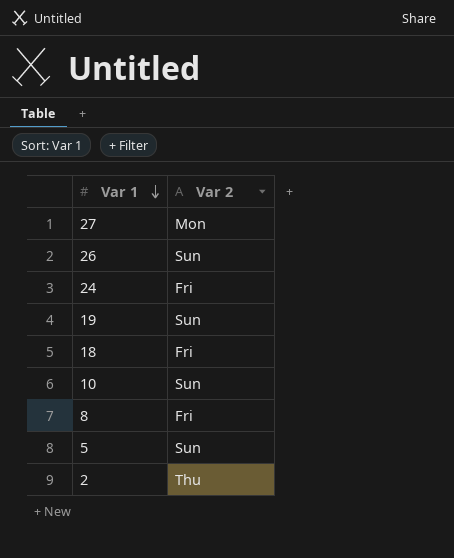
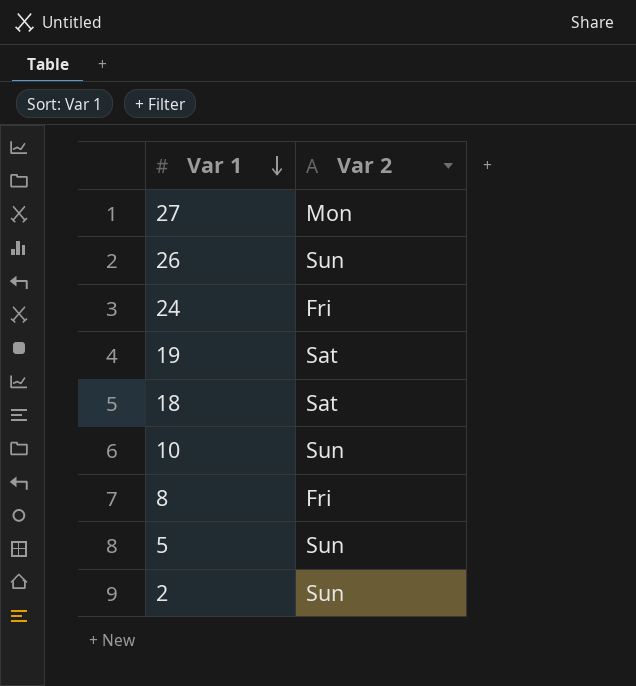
19 | Var 2: Sun -> Sat
18 | Var 2: Fri -> Sat
2 | Var 2: Thu -> Sun

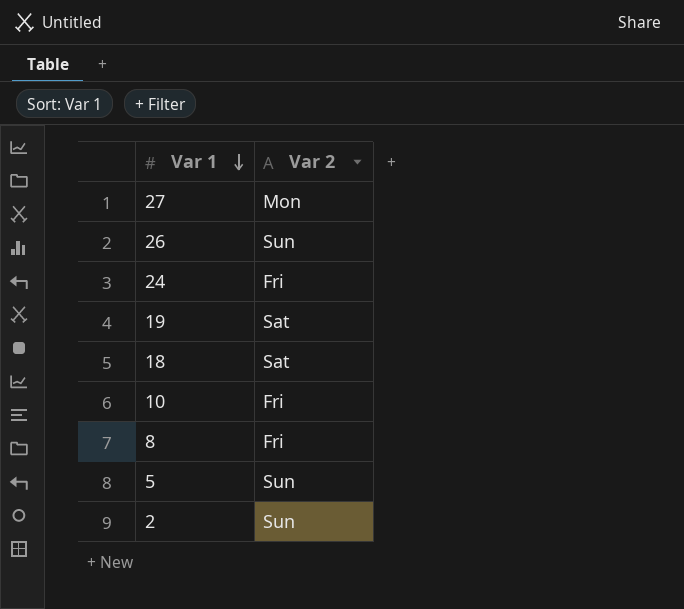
10 | Var 2: Sun -> Fri

